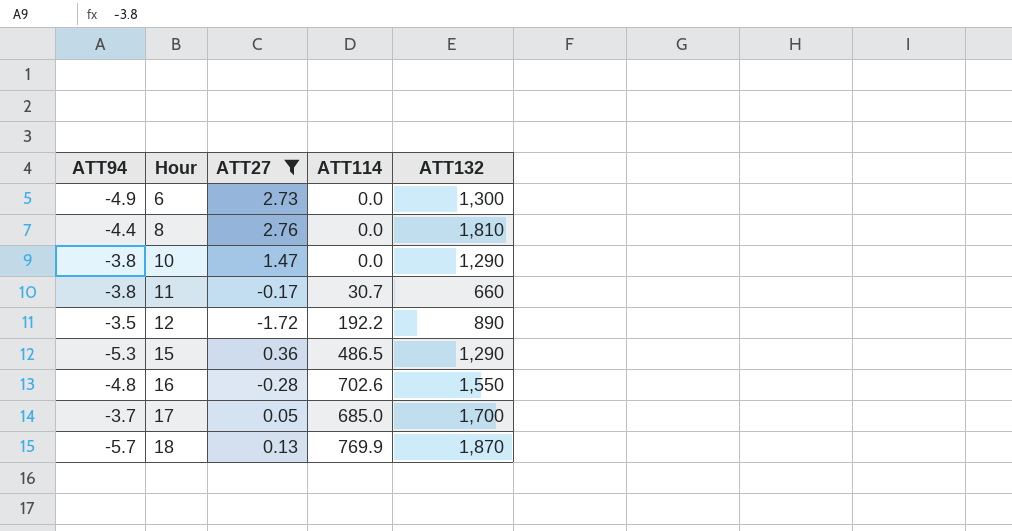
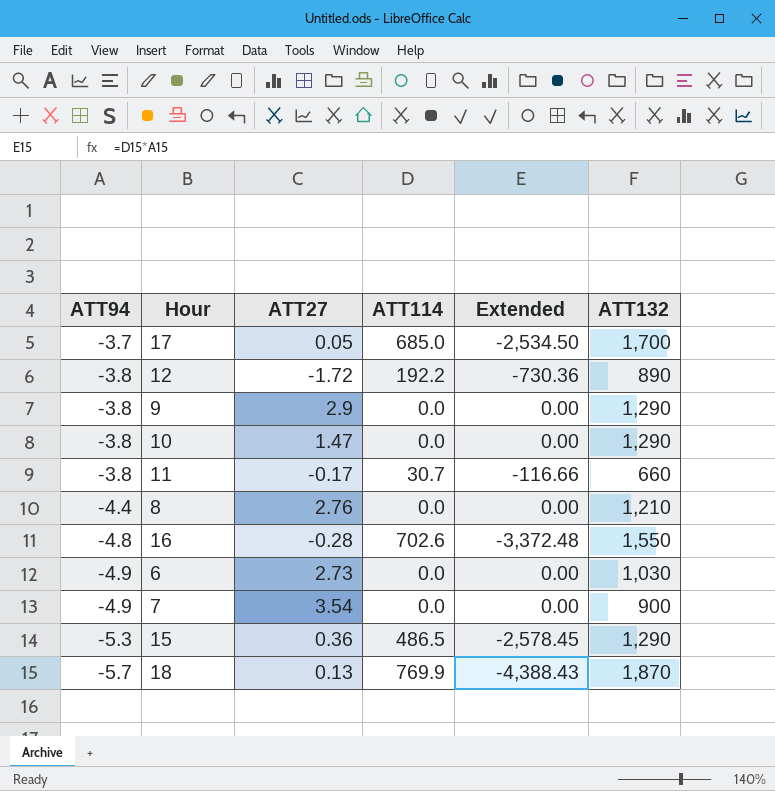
filter: ATT27 <= 2.76 -> none
row order: Hour ascending -> ATT94 descending
column Extended | formula: none -> [ATT94] * [ATT114]
12 | ATT94: -3.5 -> -3.8
8 | ATT132: 1,810 -> 1,210
6 | ATT132: 1,300 -> 1,030

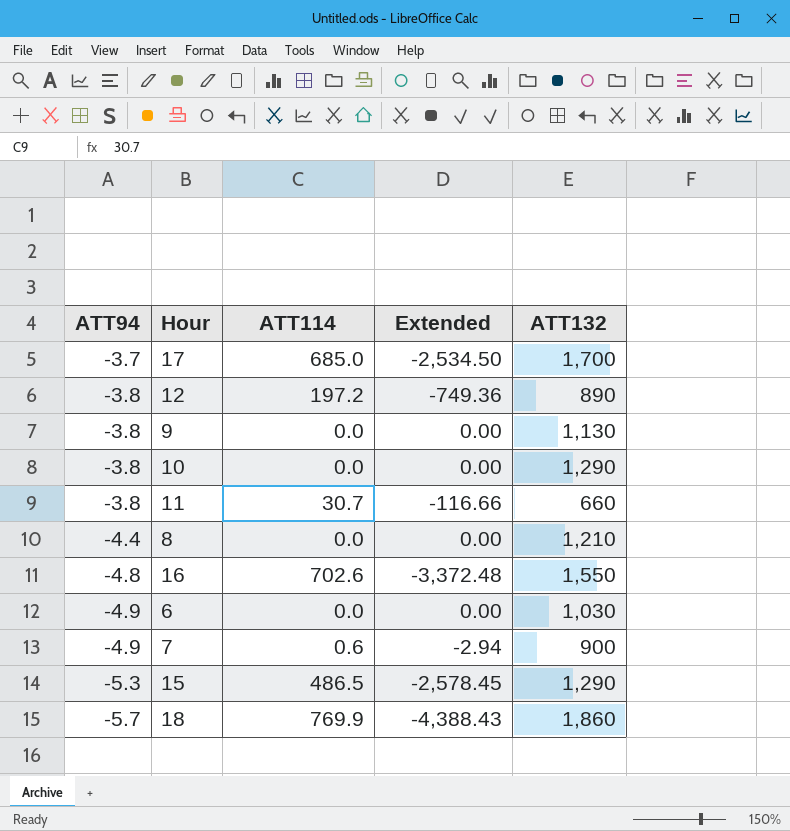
column ATT27 | position: 3 -> none
12 | ATT114: 192.2 -> 197.2
12 | Extended: -730.36 -> -749.36
9 | ATT132: 1,290 -> 1,130
7 | ATT114: 0.0 -> 0.6
7 | Extended: 0.00 -> -2.94
18 | ATT132: 1,870 -> 1,860

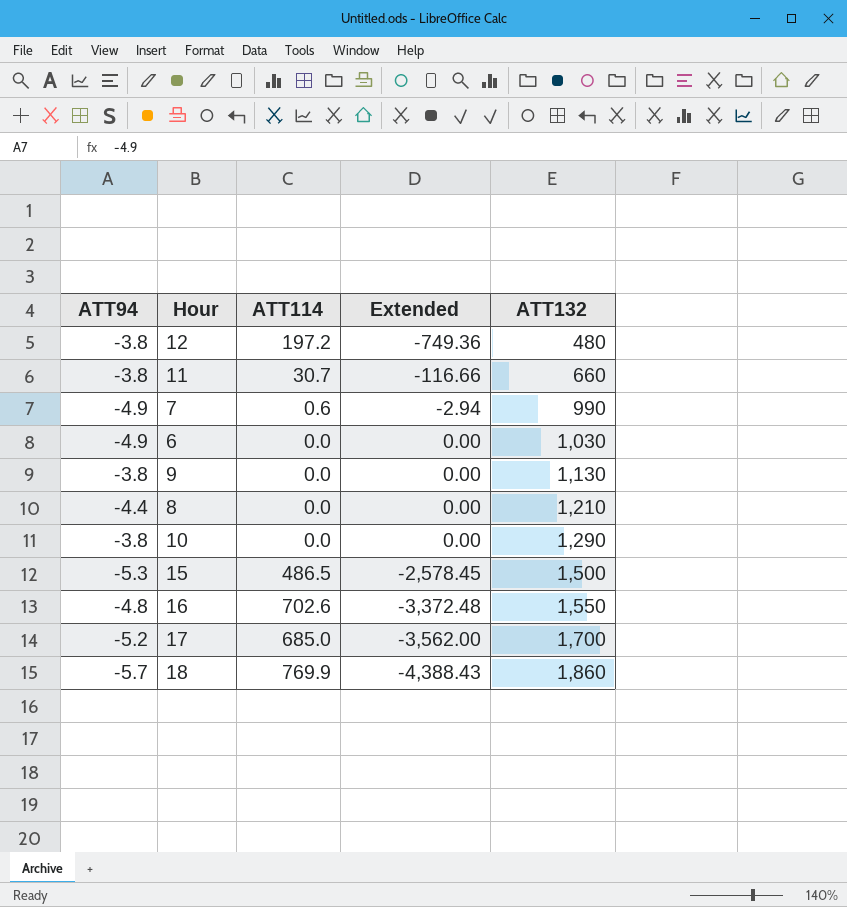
row order: ATT94 descending -> ATT132 ascending
12 | ATT132: 890 -> 480
7 | ATT132: 900 -> 990
15 | ATT132: 1,290 -> 1,500
17 | ATT94: -3.7 -> -5.2
17 | Extended: -2,534.50 -> -3,562.00

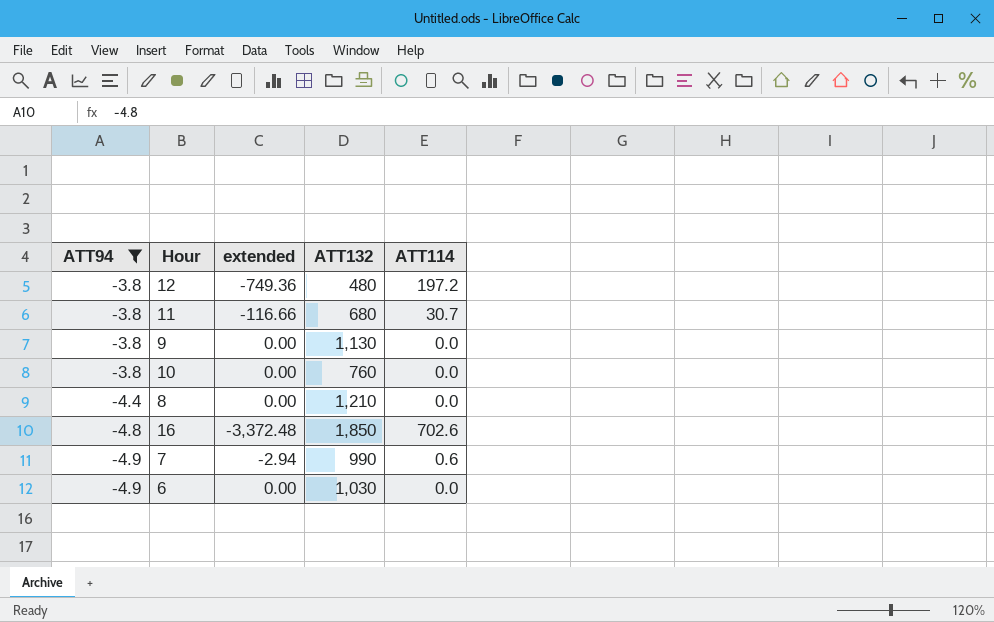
filter: none -> ATT94 >= -4.9
row order: ATT132 ascending -> ATT94 descending
column name: Extended -> extended
column ATT114 | position: 3 -> 5
11 | ATT132: 660 -> 680
10 | ATT132: 1,290 -> 760
16 | ATT132: 1,550 -> 1,850

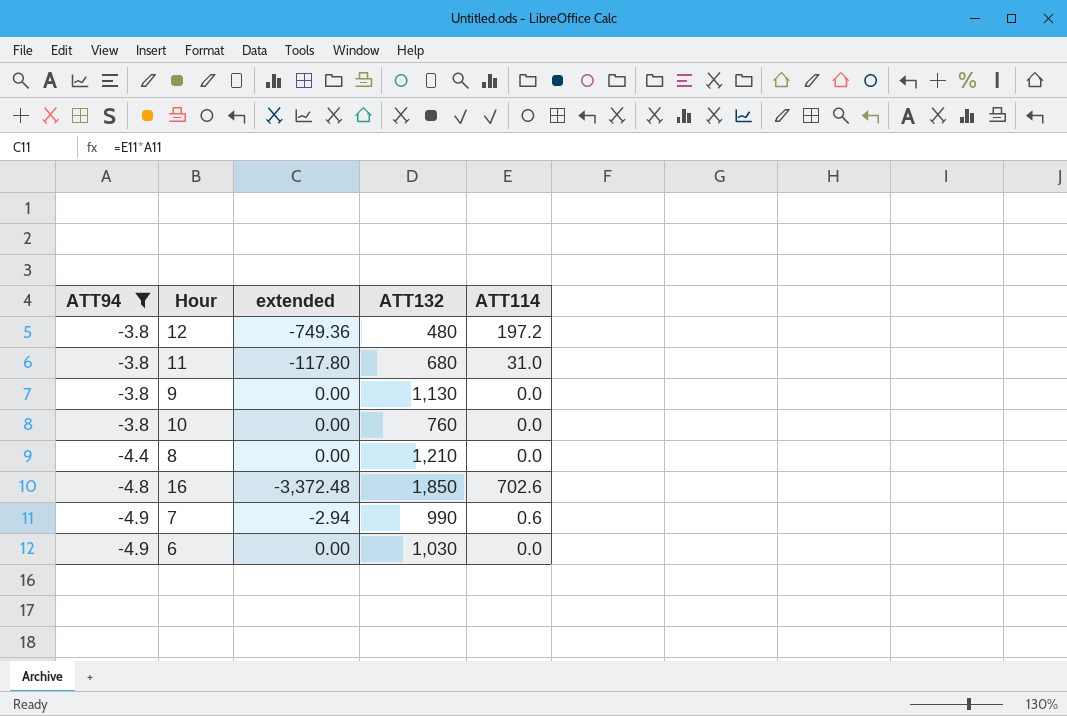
11 | extended: -116.66 -> -117.80
11 | ATT114: 30.7 -> 31.0

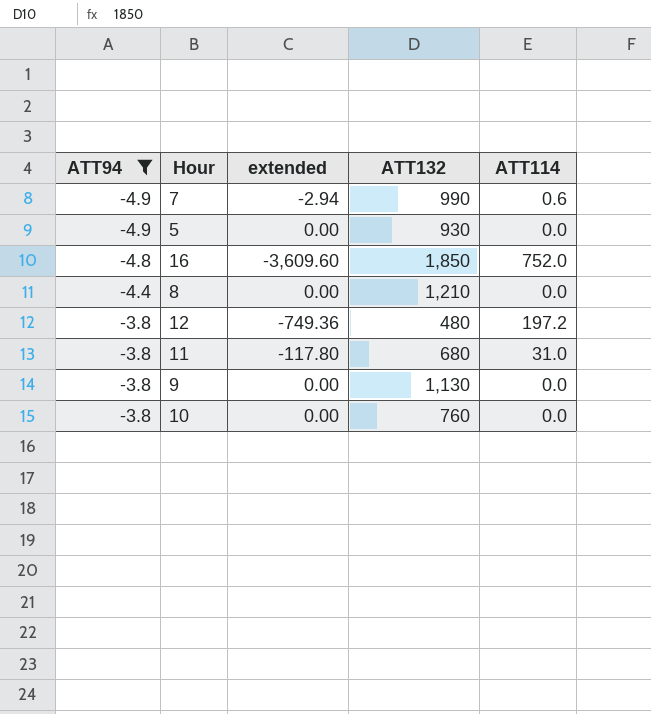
row order: ATT94 descending -> ATT94 ascending
row 6: -4.9 | 0.00 | 1,030 | 0.0 -> none
row 5: none -> -4.9 | 0.00 | 930 | 0.0
16 | extended: -3,372.48 -> -3,609.60
16 | ATT114: 702.6 -> 752.0

